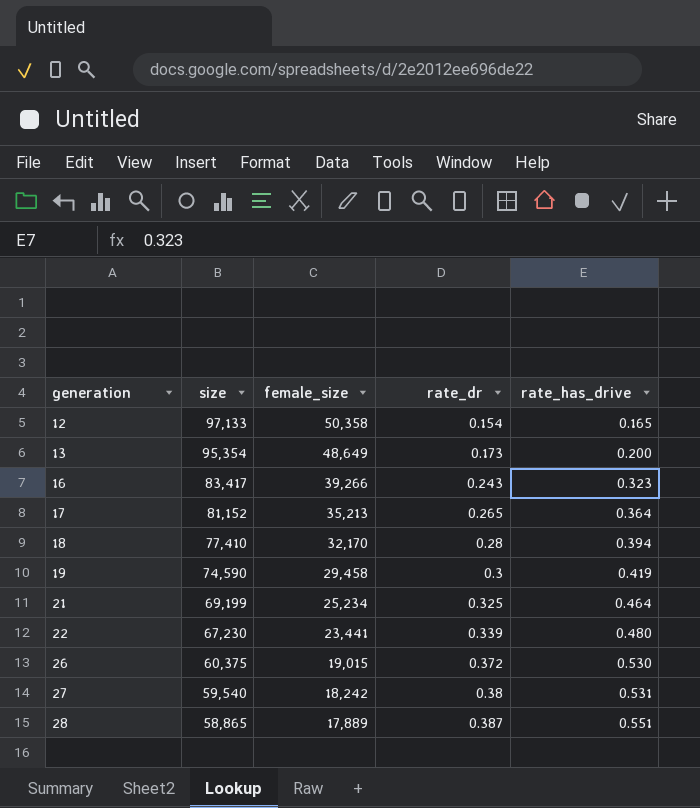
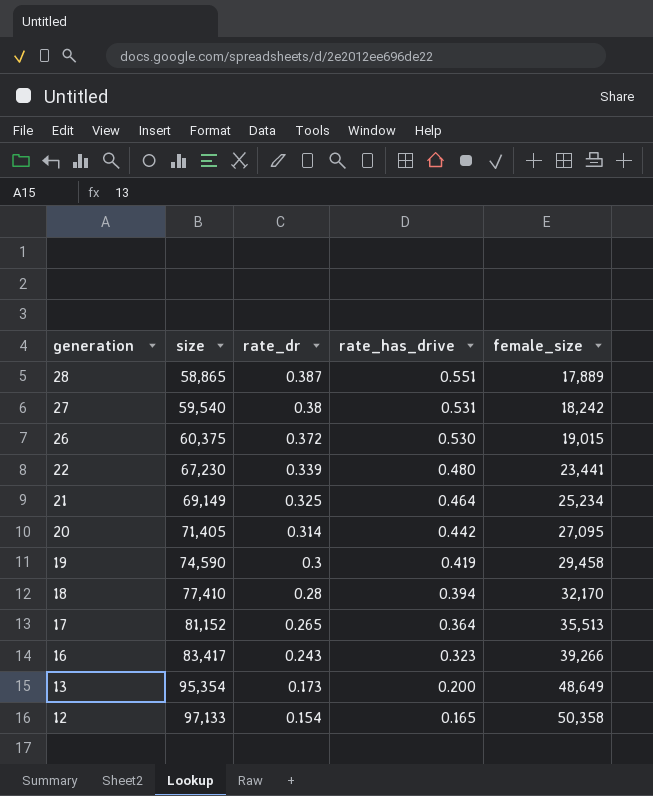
row order: generation ascending -> generation descending
column female_size | position: 3 -> 5
21 | size: 69,199 -> 69,149
row 20: none -> 71,405 | 0.314 | 0.442 | 27,095
17 | female_size: 35,213 -> 35,513

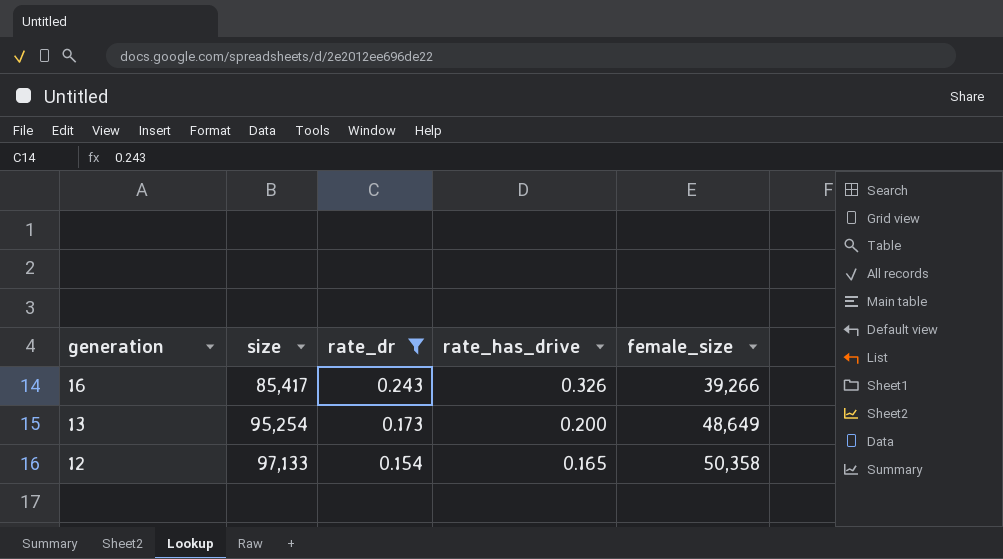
filter: none -> rate_dr <= 0.243
16 | size: 83,417 -> 85,417
16 | rate_has_drive: 0.323 -> 0.326
13 | size: 95,354 -> 95,254

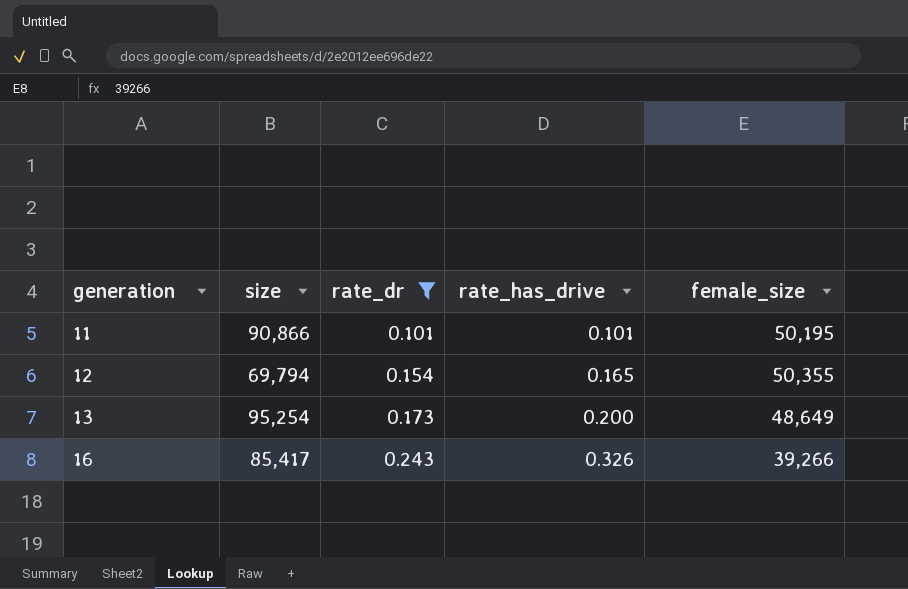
row order: generation descending -> generation ascending
row 11: none -> 90,866 | 0.101 | 0.101 | 50,195
12 | size: 97,133 -> 69,794
12 | female_size: 50,358 -> 50,355

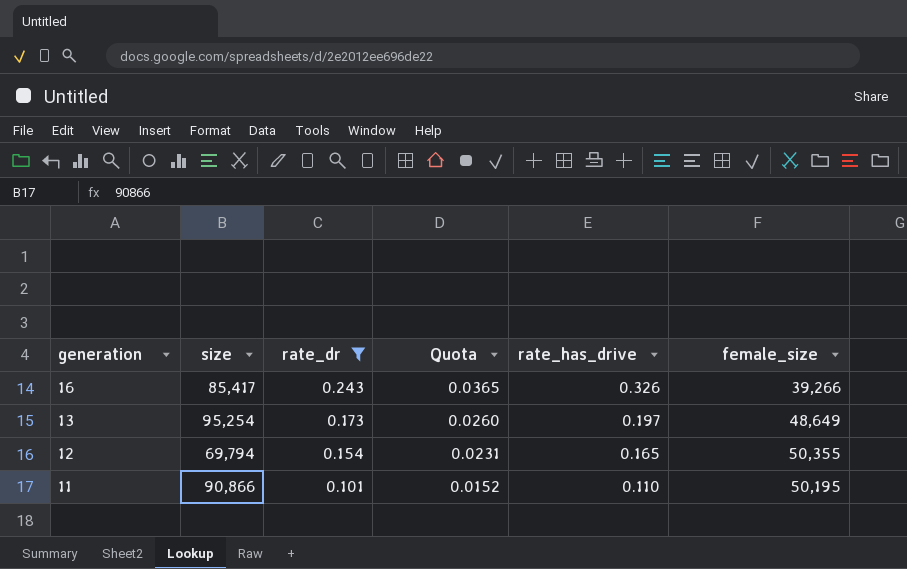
row order: generation ascending -> generation descending
column Quota | formula: none -> [rate_dr] * 0.15
13 | rate_has_drive: 0.200 -> 0.197
11 | rate_has_drive: 0.101 -> 0.110

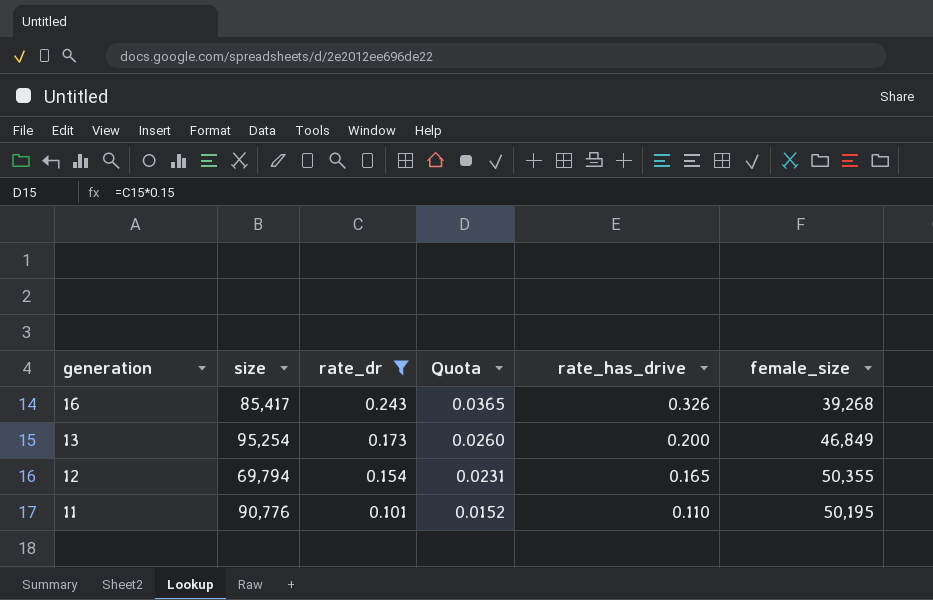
16 | female_size: 39,266 -> 39,268
13 | rate_has_drive: 0.197 -> 0.200
13 | female_size: 48,649 -> 46,849
11 | size: 90,866 -> 90,776

